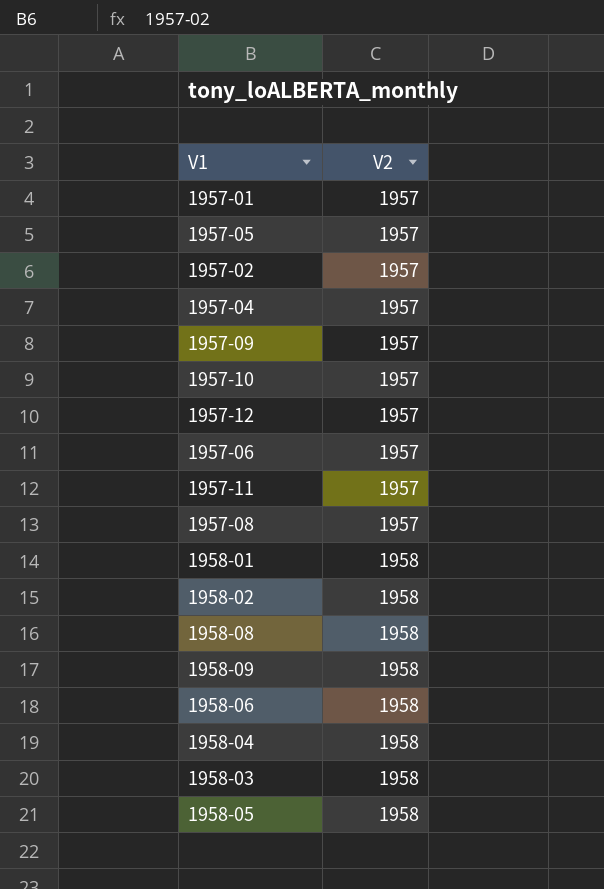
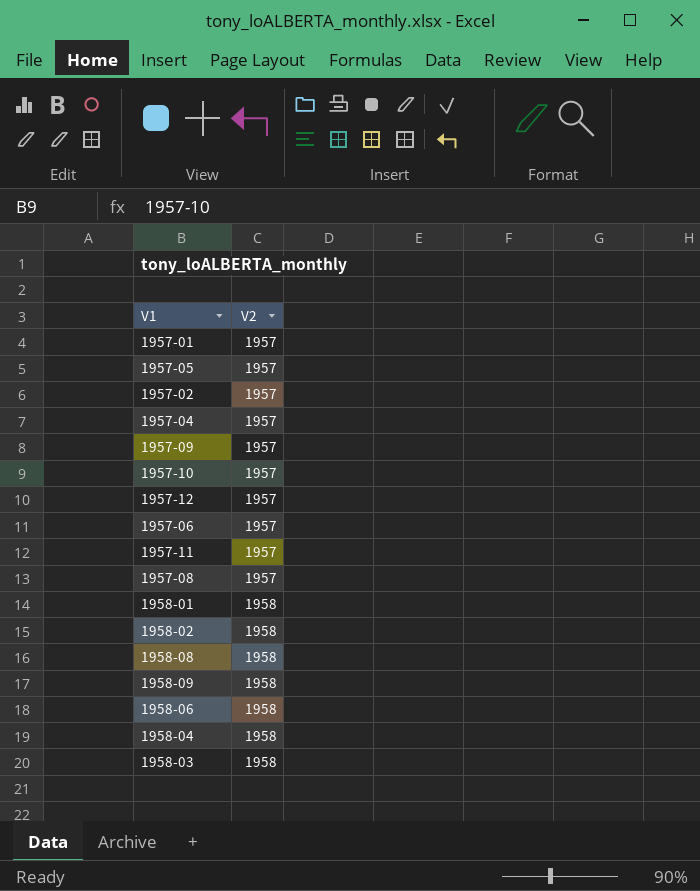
row 1958-05: 1958 -> none

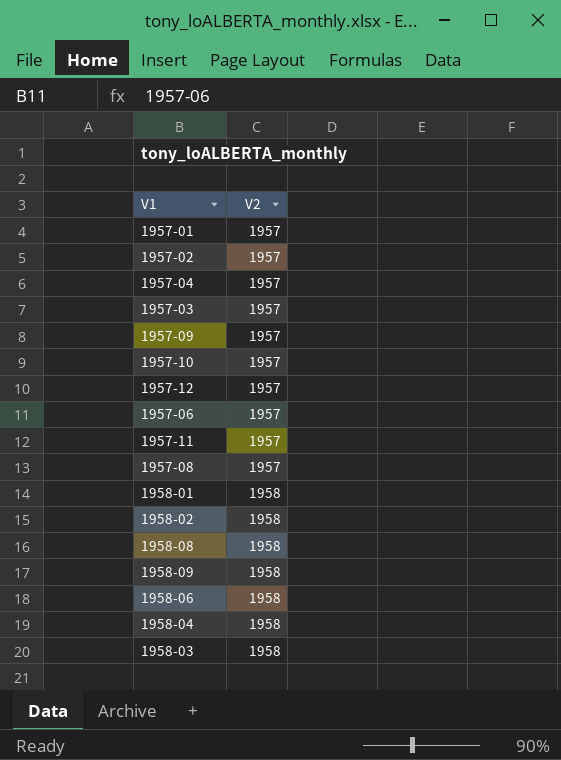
row 1957-05: 1957 -> none
row 1957-03: none -> 1957

